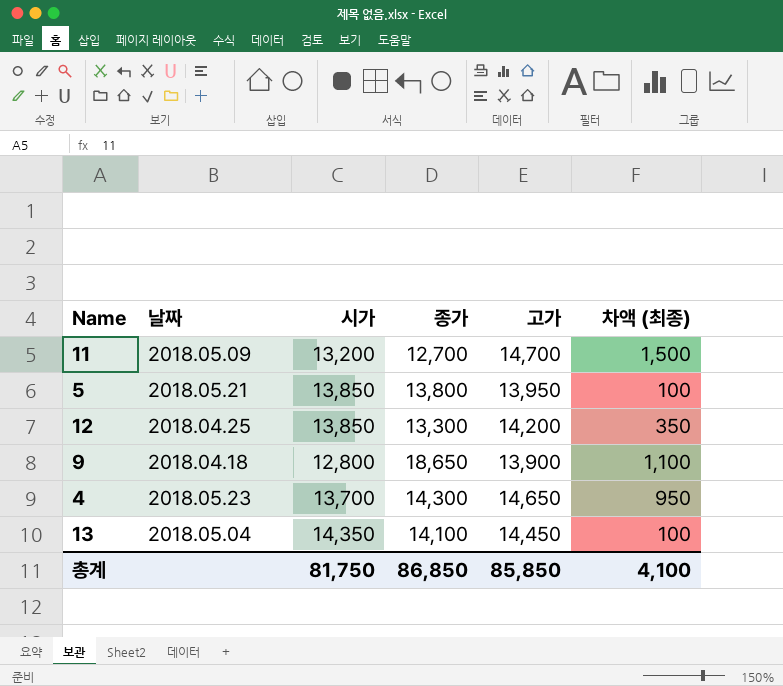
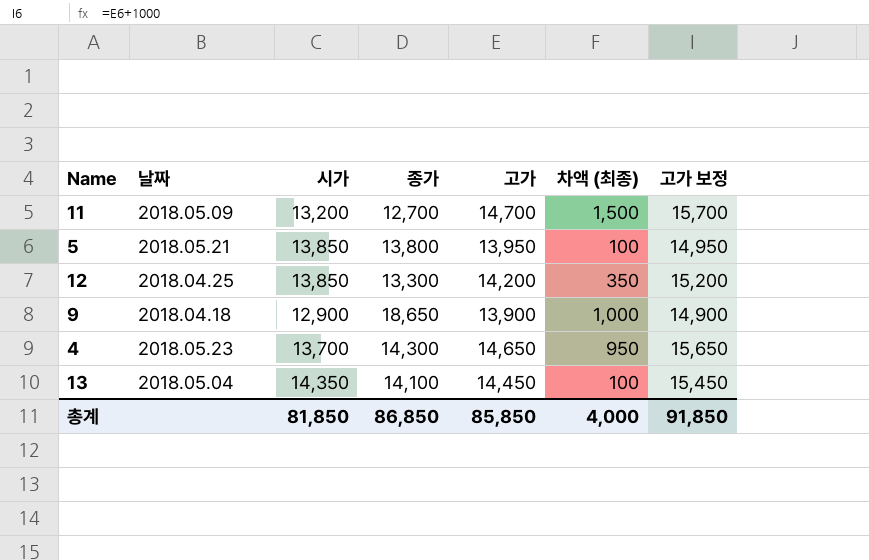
column 고가 보정 | formula: none -> [고가] + 1000
9 | 시가: 12,800 -> 12,900
9 | 차액 (최종): 1,100 -> 1,000
총계 | 시가: 81,750 -> 81,850
총계 | 차액 (최종): 4,100 -> 4,000

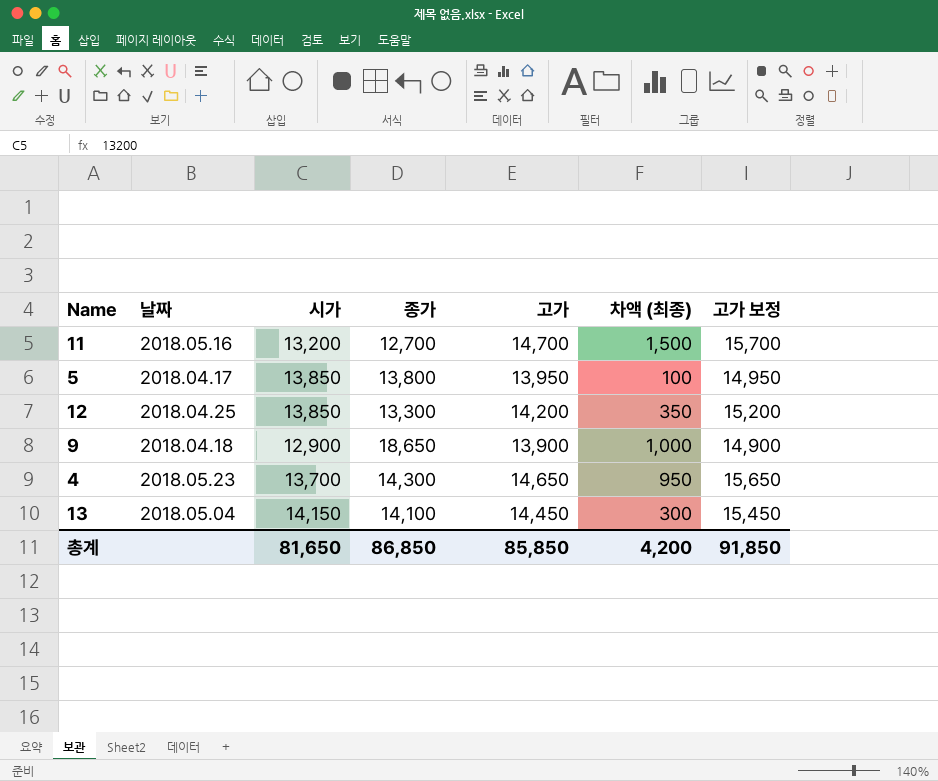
11 | 날짜: 2018.05.09 -> 2018.05.16
5 | 날짜: 2018.05.21 -> 2018.04.17
13 | 시가: 14,350 -> 14,150
13 | 차액 (최종): 100 -> 300
총계 | 시가: 81,850 -> 81,650
총계 | 차액 (최종): 4,000 -> 4,200

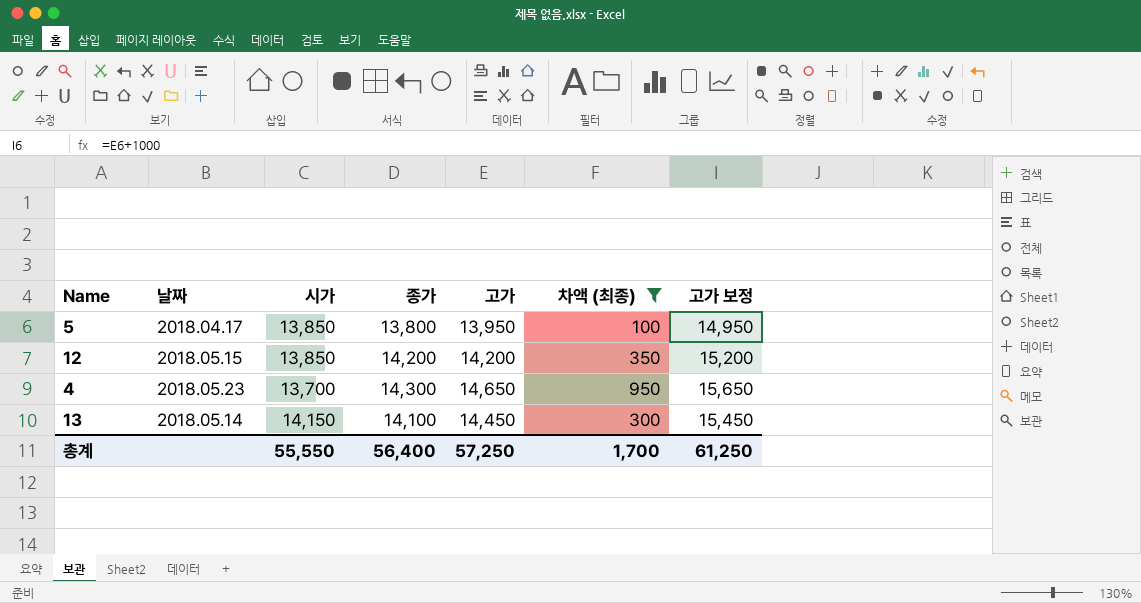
filter: none -> 차액 (최종) <= 950
12 | 날짜: 2018.04.25 -> 2018.05.15
12 | 종가: 13,300 -> 14,200
13 | 날짜: 2018.05.04 -> 2018.05.14
총계 | 시가: 81,650 -> 55,550
총계 | 종가: 86,850 -> 56,400
총계 | 고가: 85,850 -> 57,250
총계 | 차액 (최종): 4,200 -> 1,700
총계 | 고가 보정: 91,850 -> 61,250

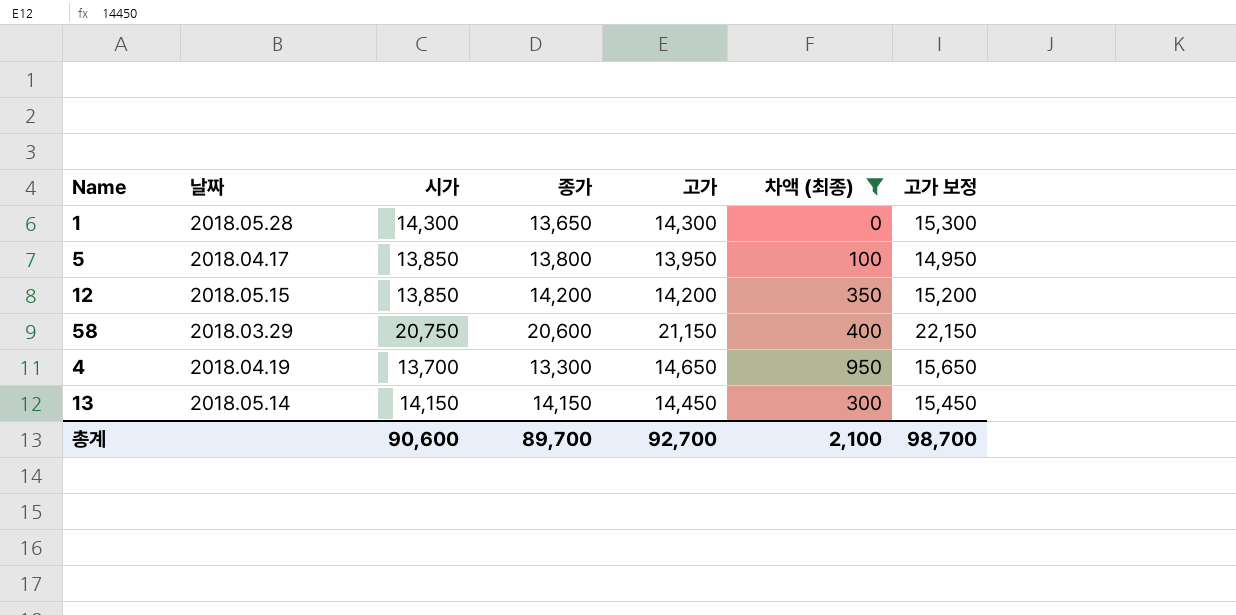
row 1: none -> 2018.05.28 | 14,300 | 13,650 | 14,300 | 0 | 15,300
row 58: none -> 2018.03.29 | 20,750 | 20,600 | 21,150 | 400 | 22,150
4 | 날짜: 2018.05.23 -> 2018.04.19
4 | 종가: 14,300 -> 13,300
13 | 종가: 14,100 -> 14,150
총계 | 시가: 55,550 -> 90,600
총계 | 종가: 56,400 -> 89,700
총계 | 고가: 57,250 -> 92,700
총계 | 차액 (최종): 1,700 -> 2,100
총계 | 고가 보정: 61,250 -> 98,700

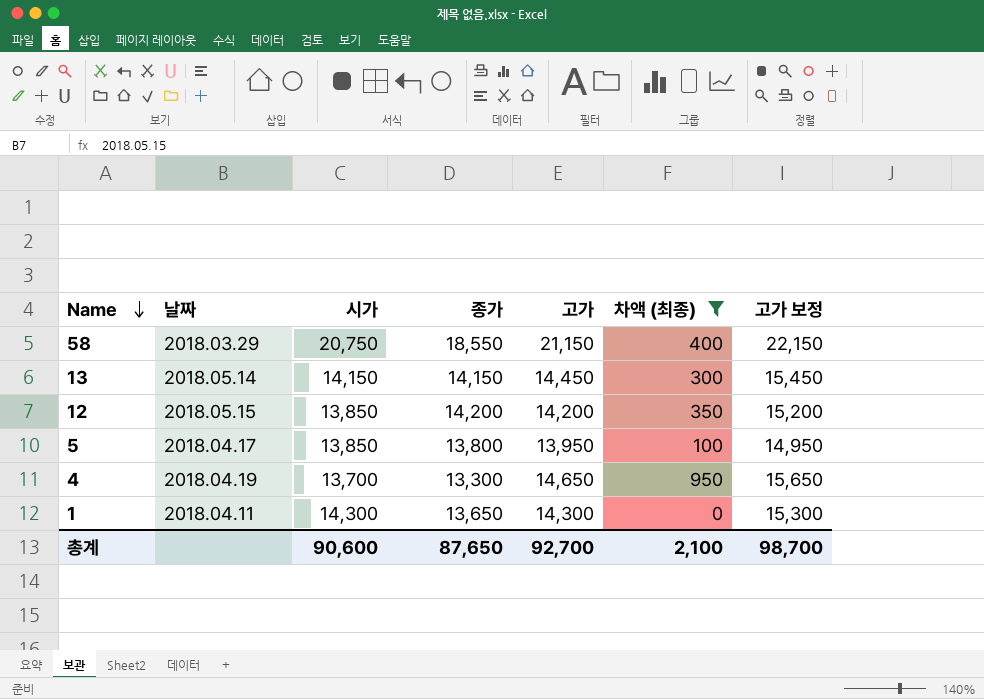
row order: none -> Name descending
58 | 종가: 20,600 -> 18,550
1 | 날짜: 2018.05.28 -> 2018.04.11
총계 | 종가: 89,700 -> 87,650

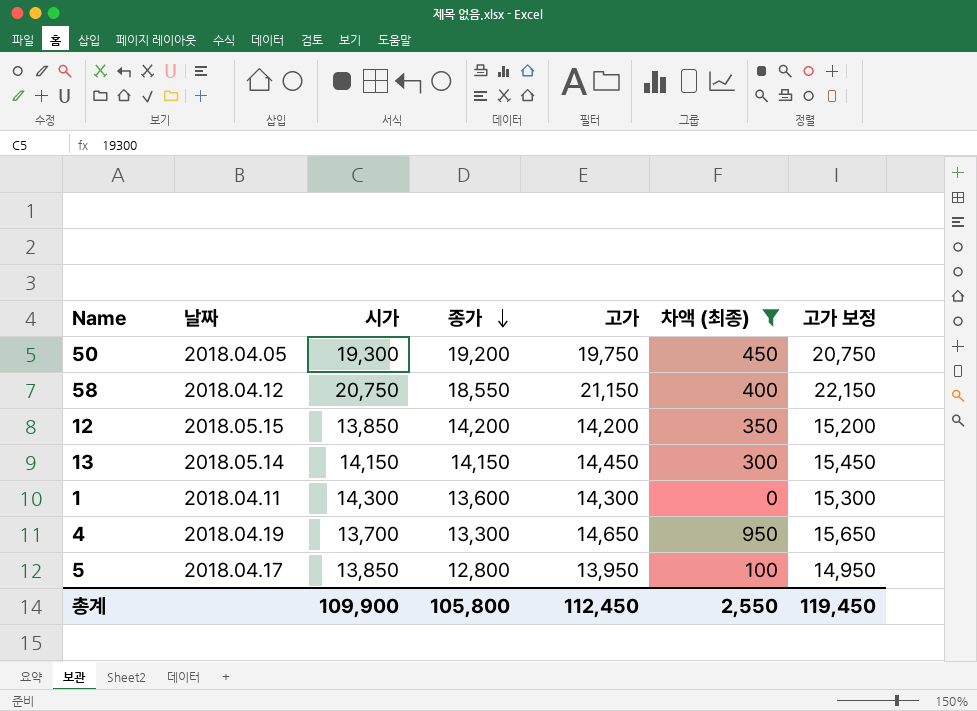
row order: Name descending -> 종가 descending
row 50: none -> 2018.04.05 | 19,300 | 19,200 | 19,750 | 450 | 20,750
58 | 날짜: 2018.03.29 -> 2018.04.12
1 | 종가: 13,650 -> 13,600
5 | 종가: 13,800 -> 12,800
총계 | 시가: 90,600 -> 109,900
총계 | 종가: 87,650 -> 105,800
총계 | 고가: 92,700 -> 112,450
총계 | 차액 (최종): 2,100 -> 2,550
총계 | 고가 보정: 98,700 -> 119,450

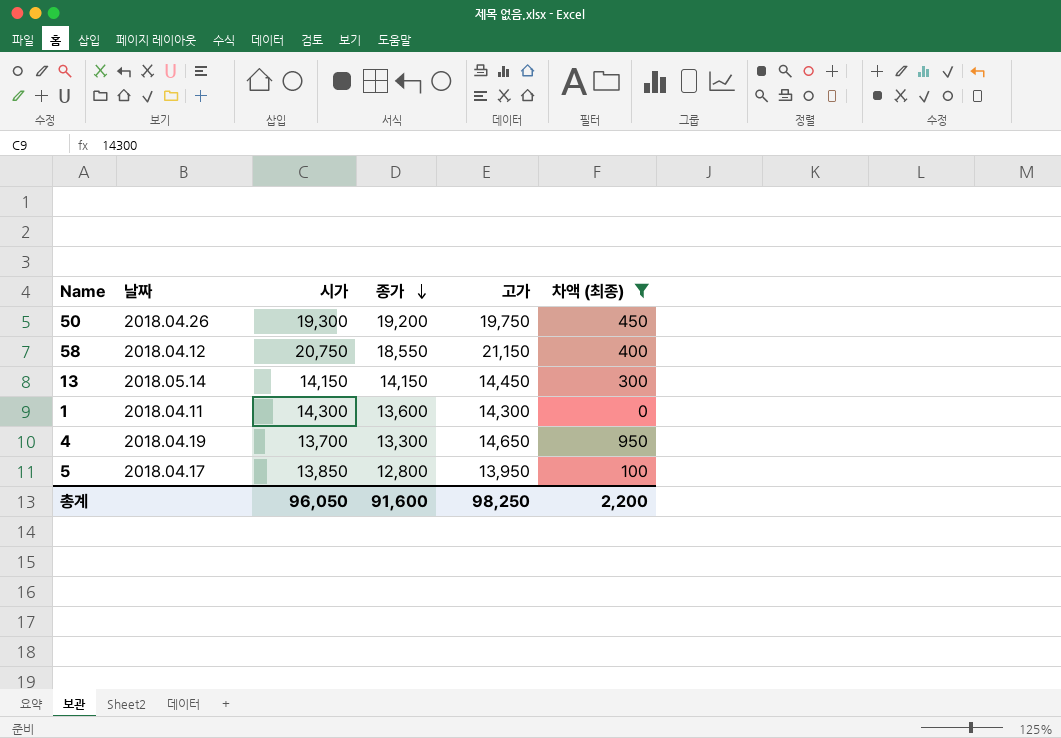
column 고가 보정 | formula: [고가] + 1000 -> none
row 12: 2018.05.15 | 13,850 | 14,200 | 14,200 | 350 | 15,200 -> none
50 | 날짜: 2018.04.05 -> 2018.04.26
총계 | 시가: 109,900 -> 96,050
총계 | 종가: 105,800 -> 91,600
총계 | 고가: 112,450 -> 98,250
총계 | 차액 (최종): 2,550 -> 2,200

